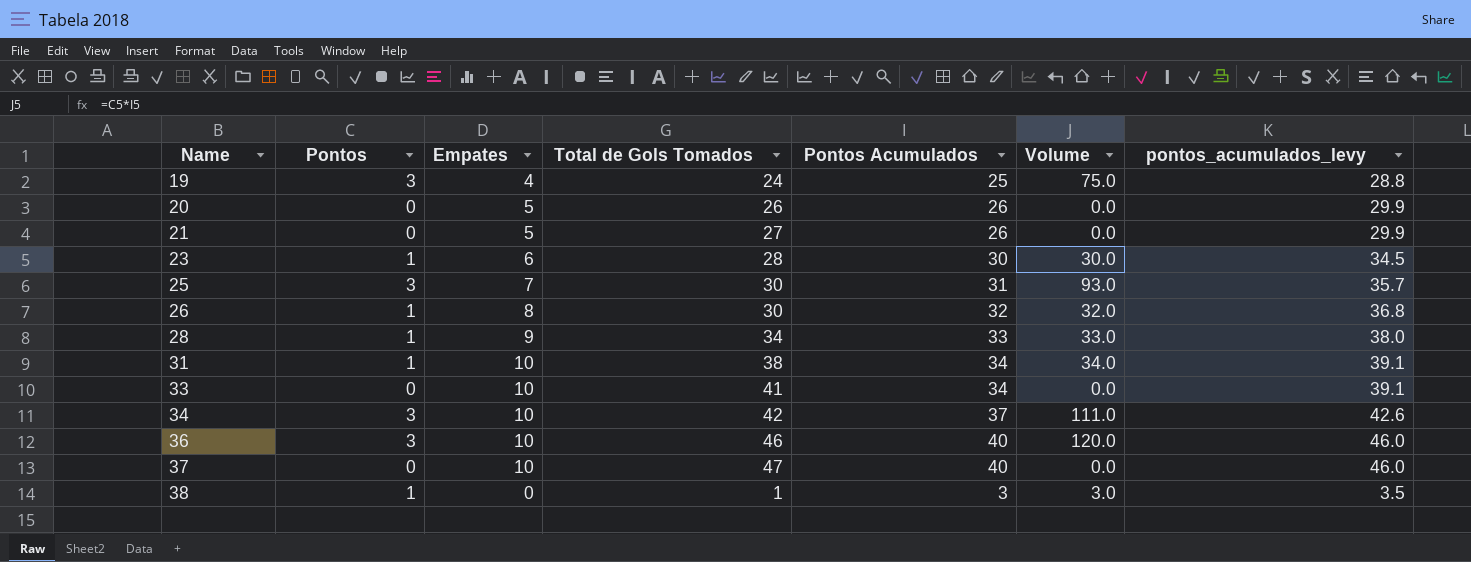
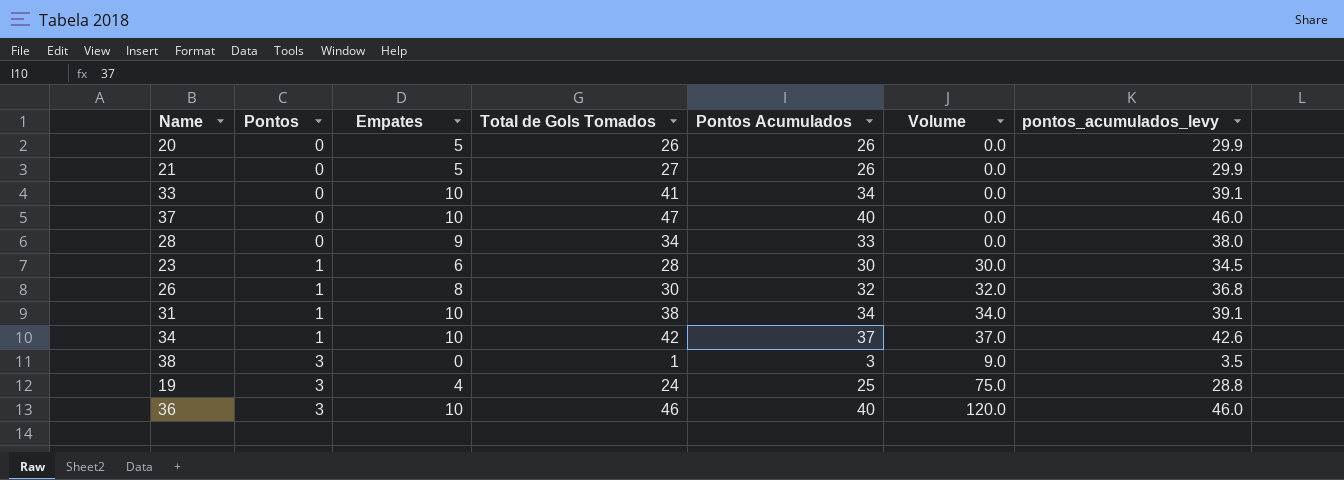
row order: Name ascending -> Pontos ascending
row 25: 3 | 7 | 30 | 31 | 93.0 | 35.7 -> none
28 | Pontos: 1 -> 0
28 | Volume: 33.0 -> 0.0
34 | Pontos: 3 -> 1
34 | Volume: 111.0 -> 37.0
38 | Pontos: 1 -> 3
38 | Volume: 3.0 -> 9.0

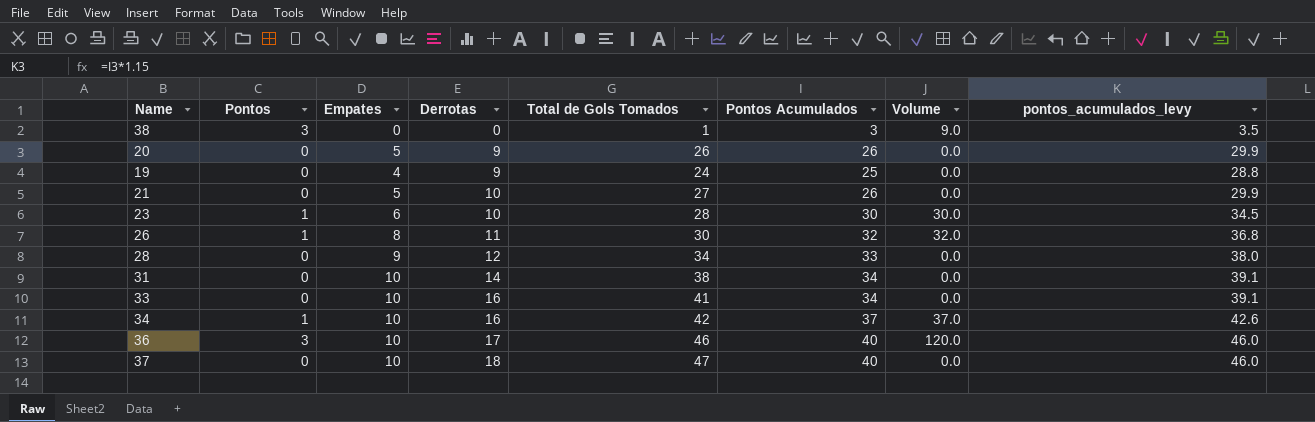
row order: Pontos ascending -> Derrotas ascending
column Derrotas | position: none -> 4
19 | Pontos: 3 -> 0
19 | Volume: 75.0 -> 0.0
31 | Pontos: 1 -> 0
31 | Volume: 34.0 -> 0.0

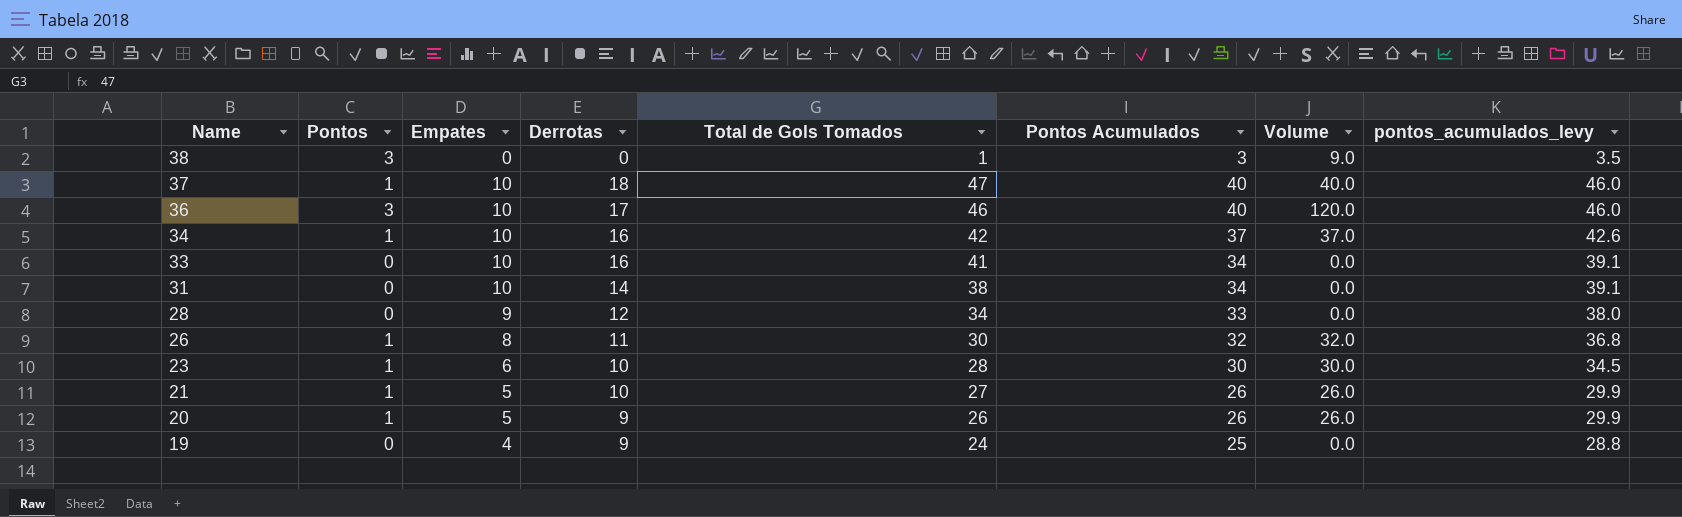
row order: Derrotas ascending -> Name descending
37 | Pontos: 0 -> 1
37 | Volume: 0.0 -> 40.0
21 | Pontos: 0 -> 1
21 | Volume: 0.0 -> 26.0
20 | Pontos: 0 -> 1
20 | Volume: 0.0 -> 26.0

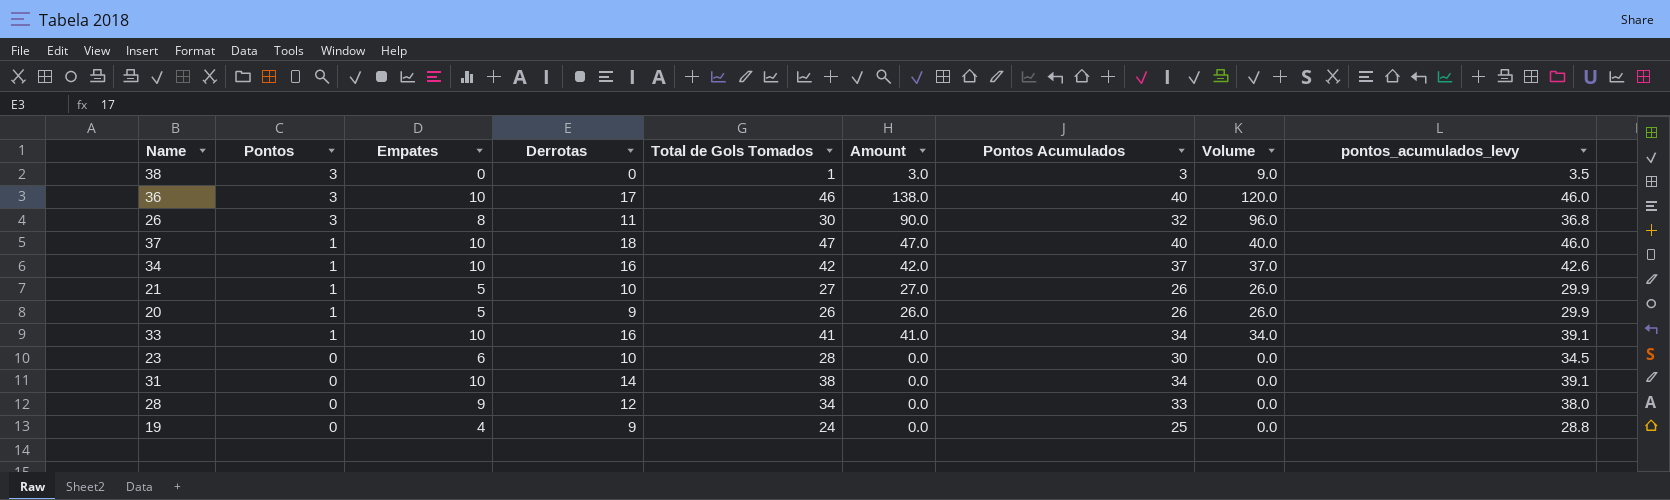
row order: Name descending -> Pontos descending
column Amount | formula: none -> [Pontos] * [Total de Gols Tomados]
26 | Pontos: 1 -> 3
26 | Volume: 32.0 -> 96.0
33 | Pontos: 0 -> 1
33 | Volume: 0.0 -> 34.0
23 | Pontos: 1 -> 0
23 | Volume: 30.0 -> 0.0

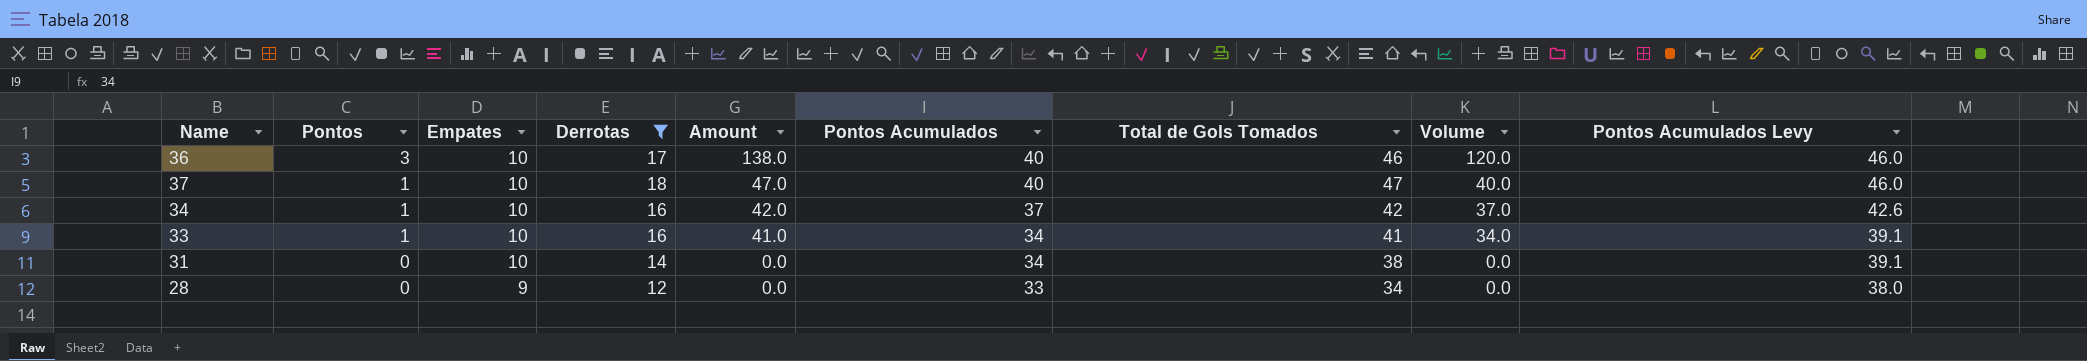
filter: none -> Derrotas >= 12
column Total de Gols Tomados | position: 5 -> 7
column name: pontos_acumulados_levy -> Pontos Acumulados Levy

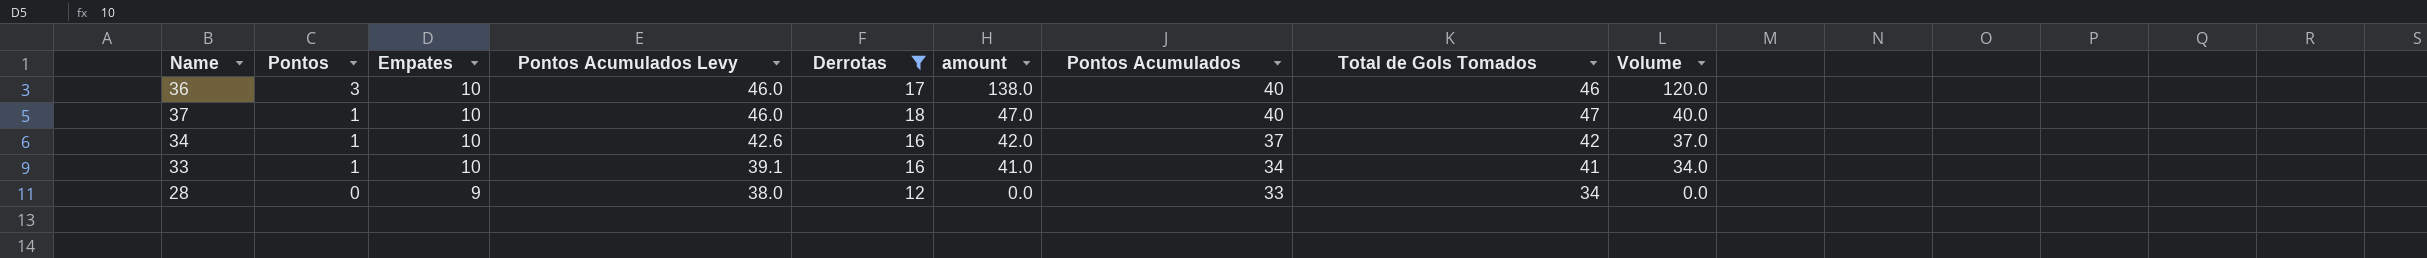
column Pontos Acumulados Levy | position: 9 -> 4
column name: Amount -> amount
row 31: 0 | 10 | 14 | 0.0 | 34 | 38 | 0.0 | 39.1 -> none

